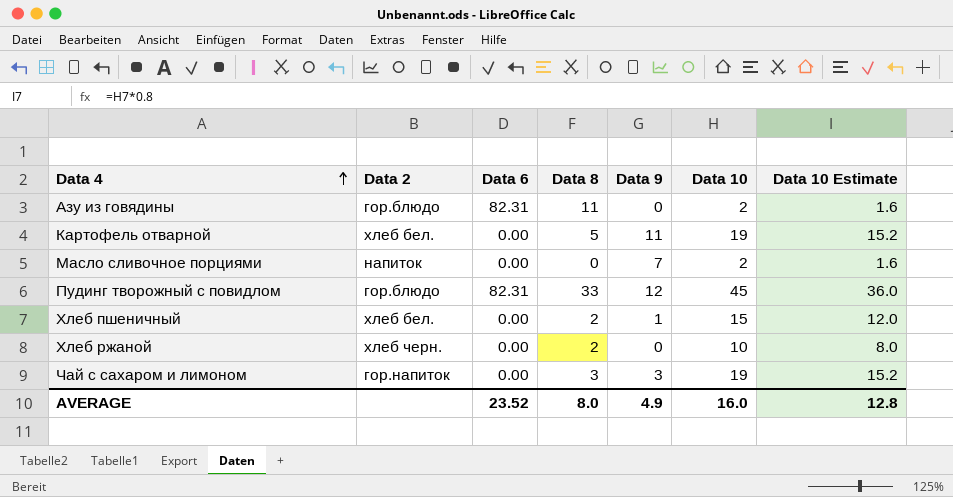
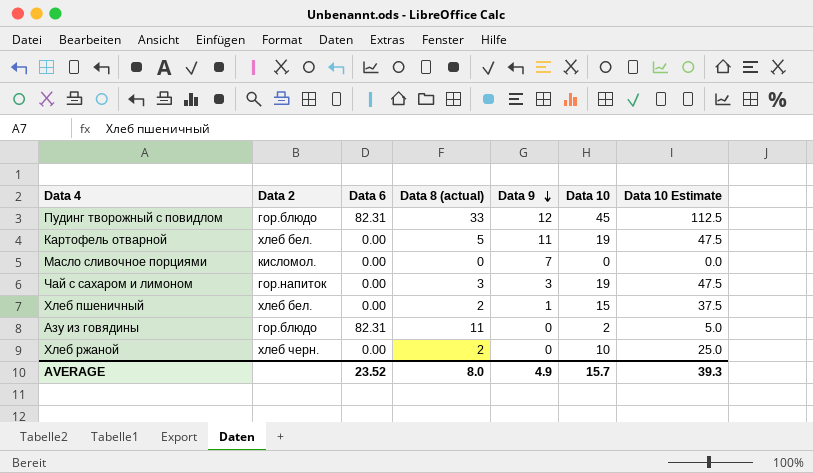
row order: Data 4 ascending -> Data 9 descending
column name: Data 8 -> Data 8 (actual)
column Data 10 Estimate | formula: [Data 10] * 0.8 -> [Data 10] * 2.5
Масло сливочное порциями | Data 2: напиток -> кисломол.
Масло сливочное порциями | Data 10: 2 -> 0
AVERAGE | Data 10: 16.0 -> 15.7
AVERAGE | Data 10 Estimate: 12.8 -> 39.3

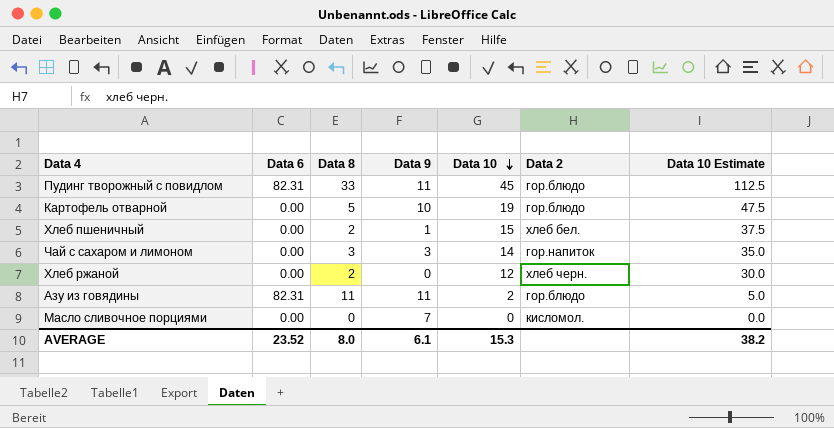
row order: Data 9 descending -> Data 10 descending
column name: Data 8 (actual) -> Data 8
column Data 2 | position: 2 -> 6
Пудинг творожный с повидлом | Data 9: 12 -> 11
Картофель отварной | Data 9: 11 -> 10
Картофель отварной | Data 2: хлеб бел. -> гор.блюдо
Чай с сахаром и лимоном | Data 10: 19 -> 14
Чай с сахаром и лимоном | Data 10 Estimate: 47.5 -> 35.0
Хлеб ржаной | Data 10: 10 -> 12
Хлеб ржаной | Data 10 Estimate: 25.0 -> 30.0
Азу из говядины | Data 9: 0 -> 11
AVERAGE | Data 9: 4.9 -> 6.1
AVERAGE | Data 10: 15.7 -> 15.3
AVERAGE | Data 10 Estimate: 39.3 -> 38.2

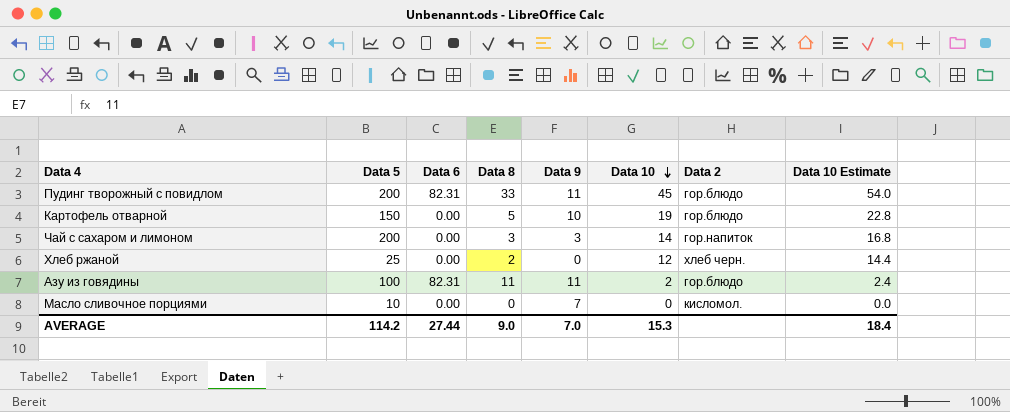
column Data 5 | position: none -> 2
column Data 10 Estimate | formula: [Data 10] * 2.5 -> [Data 10] * 1.2
row Хлеб пшеничный: 0.00 | 2 | 1 | 15 | хлеб бел. | 37.5 -> none
AVERAGE | Data 6: 23.52 -> 27.44
AVERAGE | Data 8: 8.0 -> 9.0
AVERAGE | Data 9: 6.1 -> 7.0
AVERAGE | Data 10 Estimate: 38.2 -> 18.4

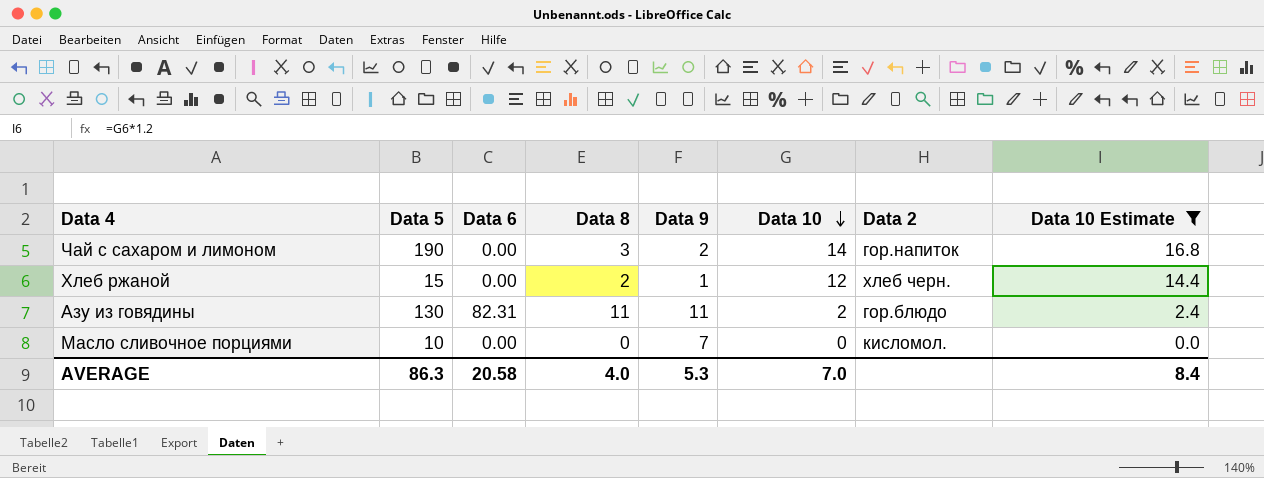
filter: none -> Data 10 Estimate <= 16.8
Чай с сахаром и лимоном | Data 5: 200 -> 190
Чай с сахаром и лимоном | Data 9: 3 -> 2
Хлеб ржаной | Data 5: 25 -> 15
Хлеб ржаной | Data 9: 0 -> 1
Азу из говядины | Data 5: 100 -> 130
AVERAGE | Data 5: 114.2 -> 86.3
AVERAGE | Data 6: 27.44 -> 20.58
AVERAGE | Data 8: 9.0 -> 4.0
AVERAGE | Data 9: 7.0 -> 5.3
AVERAGE | Data 10: 15.3 -> 7.0
AVERAGE | Data 10 Estimate: 18.4 -> 8.4

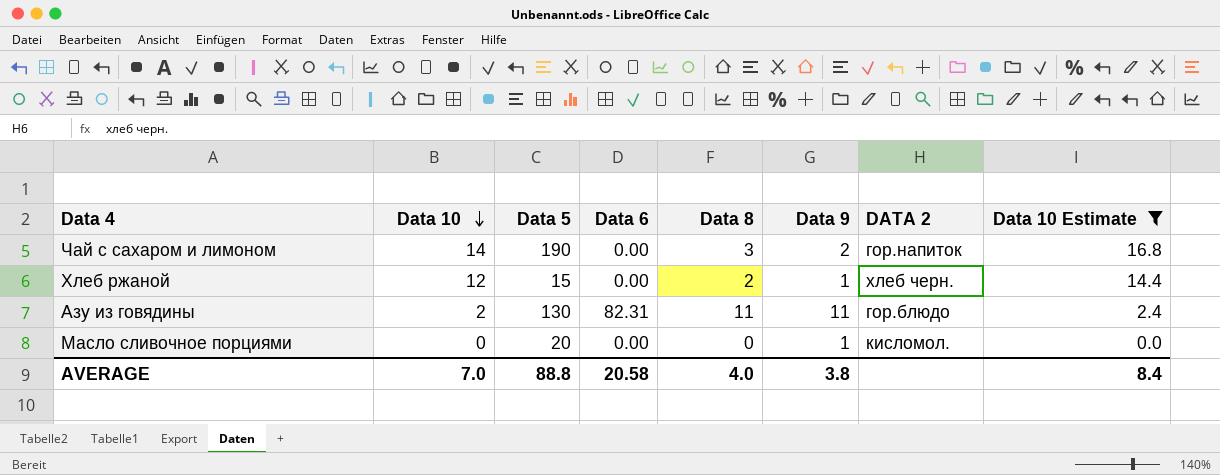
column Data 10 | position: 6 -> 2
column name: Data 2 -> DATA 2
Масло сливочное порциями | Data 5: 10 -> 20
Масло сливочное порциями | Data 9: 7 -> 1
AVERAGE | Data 5: 86.3 -> 88.8
AVERAGE | Data 9: 5.3 -> 3.8

